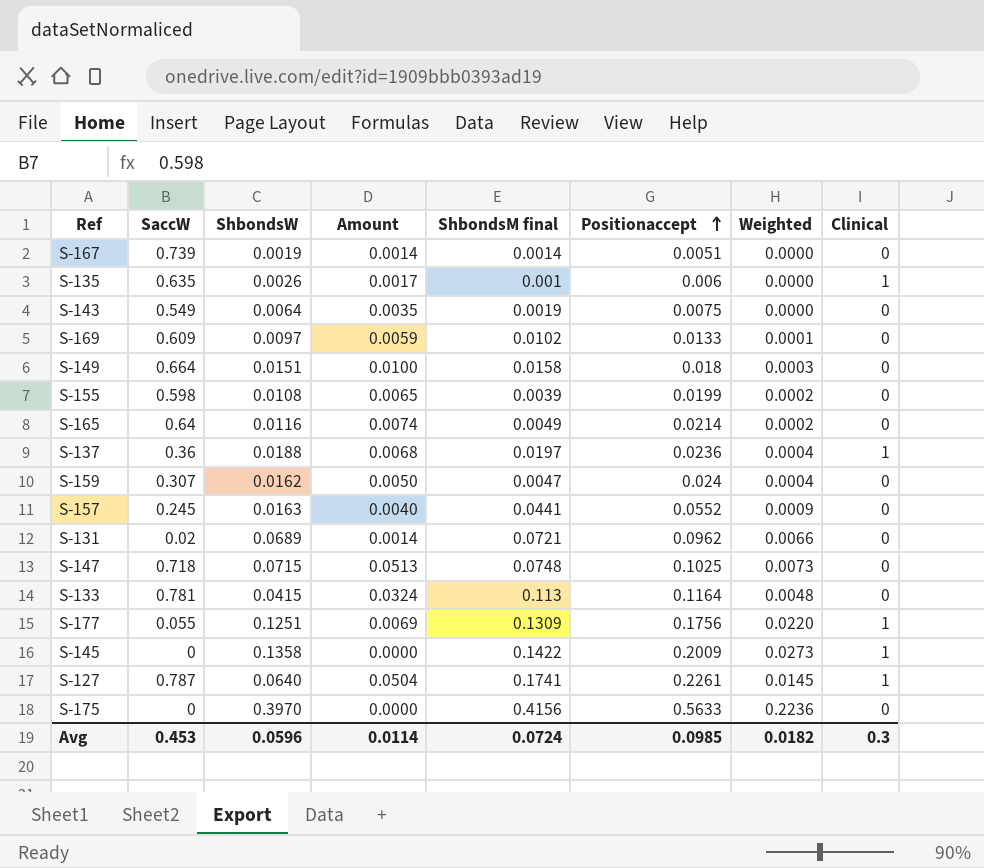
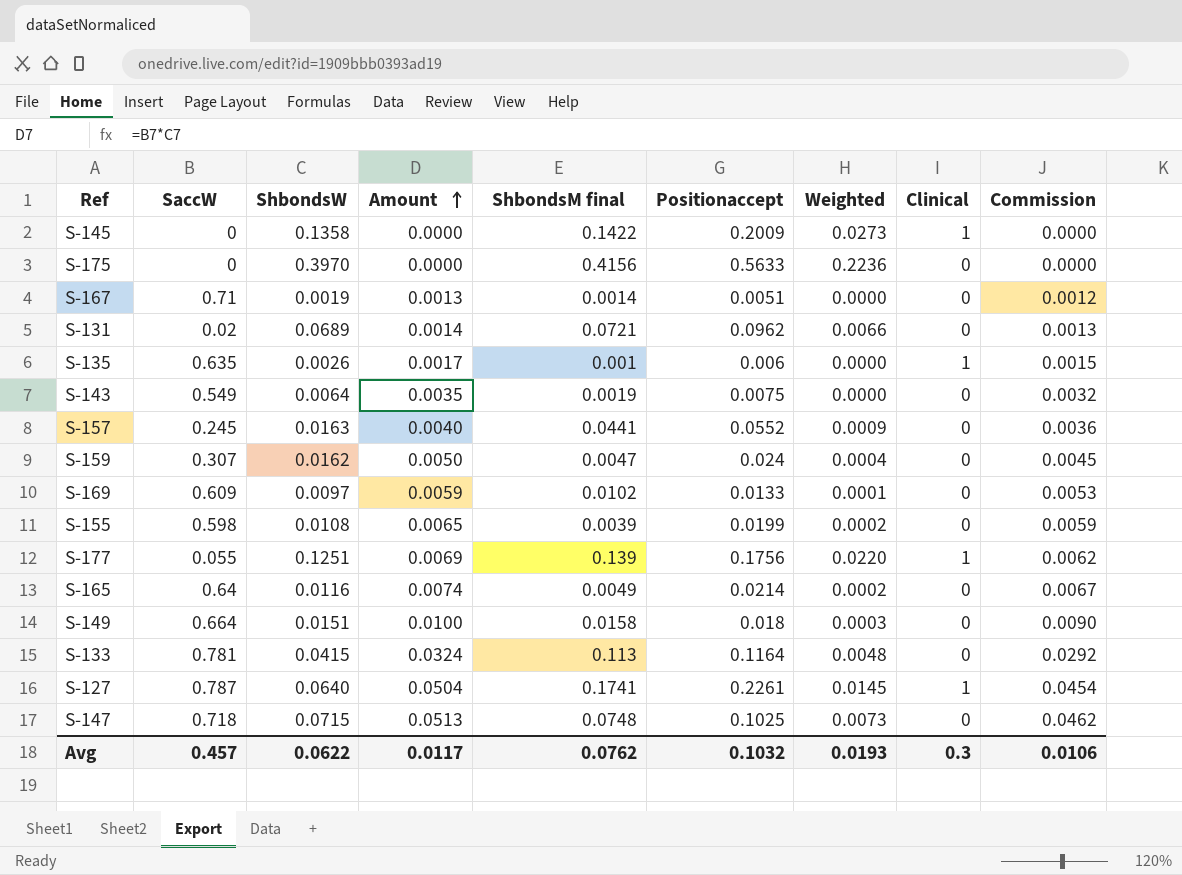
row order: Positionaccept ascending -> Amount ascending
column Commission | formula: none -> [Amount] * 0.9
row S-137: 0.36 | 0.0188 | 0.0068 | 0.0197 | 0.0236 | 0.0004 | 1 -> none
S-167 | SaccW: 0.739 -> 0.71
S-167 | Amount: 0.0014 -> 0.0013
S-177 | ShbondsM final: 0.1309 -> 0.139
Avg | SaccW: 0.453 -> 0.457
Avg | ShbondsW: 0.0596 -> 0.0622
Avg | Amount: 0.0114 -> 0.0117
Avg | ShbondsM final: 0.0724 -> 0.0762
Avg | Positionaccept: 0.0985 -> 0.1032
Avg | Weighted: 0.0182 -> 0.0193

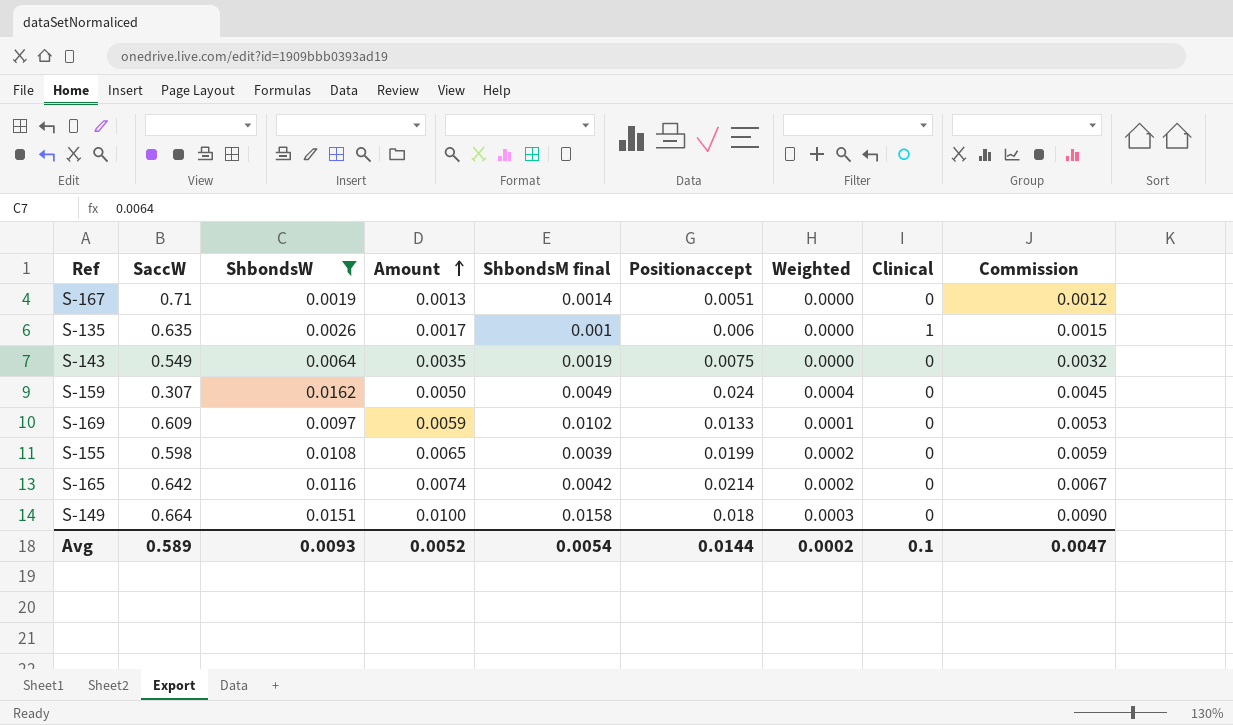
filter: none -> ShbondsW <= 0.0162
S-159 | ShbondsM final: 0.0047 -> 0.0049
S-165 | SaccW: 0.64 -> 0.642
S-165 | ShbondsM final: 0.0049 -> 0.0042
Avg | SaccW: 0.457 -> 0.589
Avg | ShbondsW: 0.0622 -> 0.0093
Avg | Amount: 0.0117 -> 0.0052
Avg | ShbondsM final: 0.0762 -> 0.0054
Avg | Positionaccept: 0.1032 -> 0.0144
Avg | Weighted: 0.0193 -> 0.0002
Avg | Clinical: 0.3 -> 0.1
Avg | Commission: 0.0106 -> 0.0047

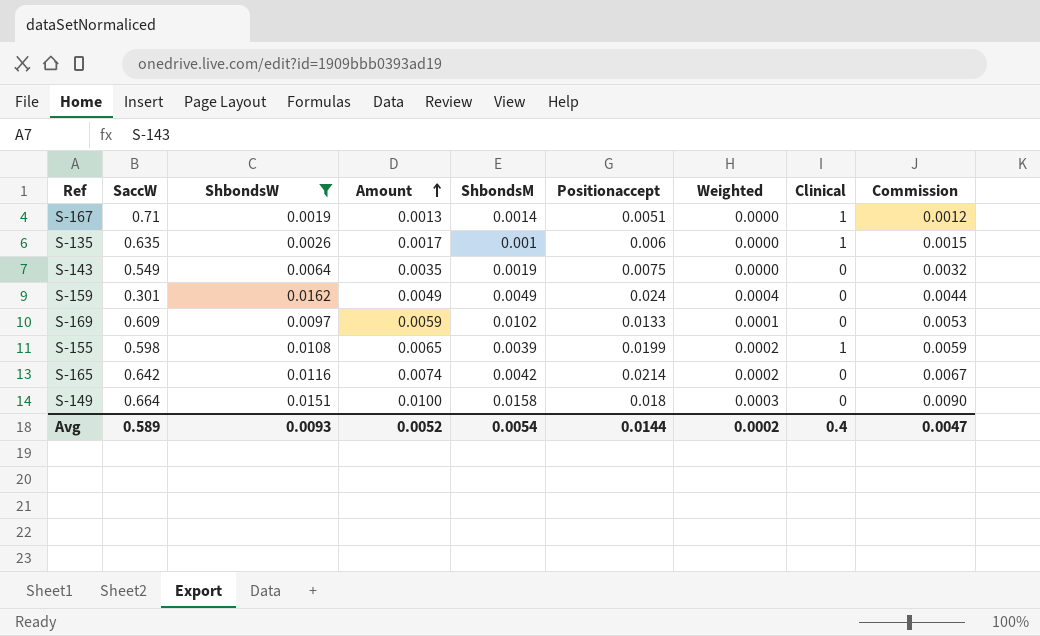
column name: ShbondsM final -> ShbondsM
S-167 | Clinical: 0 -> 1
S-159 | SaccW: 0.307 -> 0.301
S-159 | Amount: 0.0050 -> 0.0049
S-159 | Commission: 0.0045 -> 0.0044
S-155 | Clinical: 0 -> 1
Avg | Clinical: 0.1 -> 0.4

